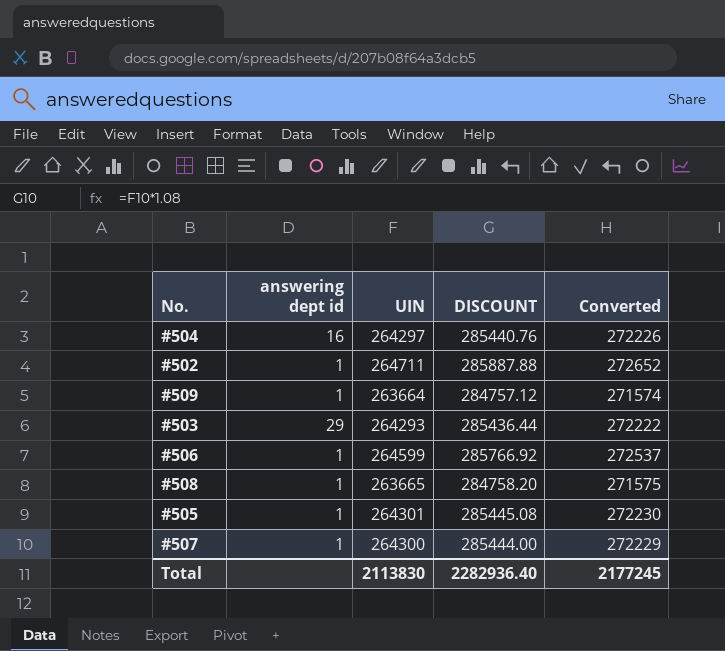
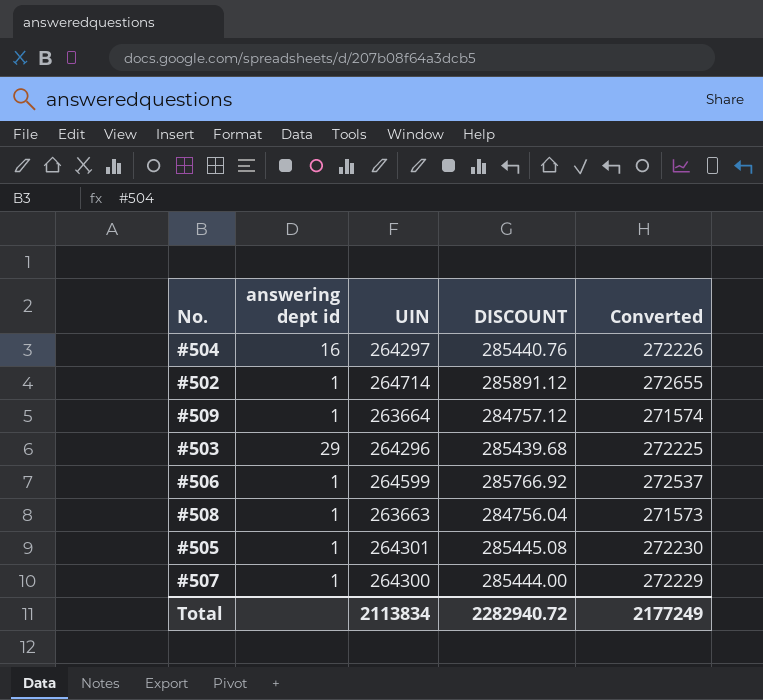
#502 | UIN: 264711 -> 264714
#502 | DISCOUNT: 285887.88 -> 285891.12
#502 | Converted: 272652 -> 272655
#503 | UIN: 264293 -> 264296
#503 | DISCOUNT: 285436.44 -> 285439.68
#503 | Converted: 272222 -> 272225
#508 | UIN: 263665 -> 263663
#508 | DISCOUNT: 284758.20 -> 284756.04
#508 | Converted: 271575 -> 271573
Total | UIN: 2113830 -> 2113834
Total | DISCOUNT: 2282936.40 -> 2282940.72
Total | Converted: 2177245 -> 2177249

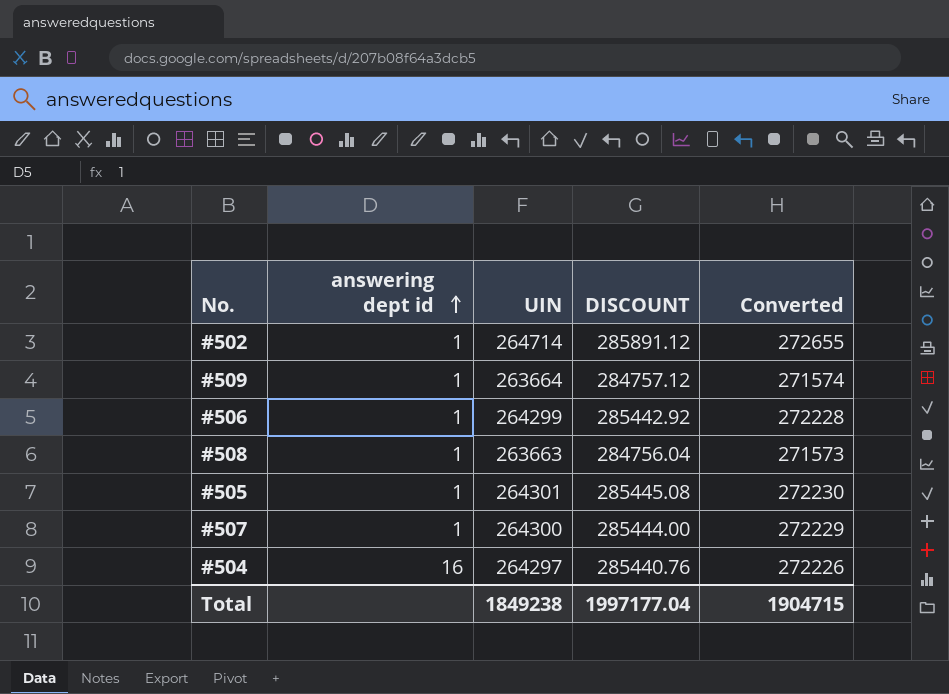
row order: none -> answering dept id ascending
row #503: 29 | 264296 | 285439.68 | 272225 -> none
#506 | UIN: 264599 -> 264299
#506 | DISCOUNT: 285766.92 -> 285442.92
#506 | Converted: 272537 -> 272228
Total | UIN: 2113834 -> 1849238
Total | DISCOUNT: 2282940.72 -> 1997177.04
Total | Converted: 2177249 -> 1904715

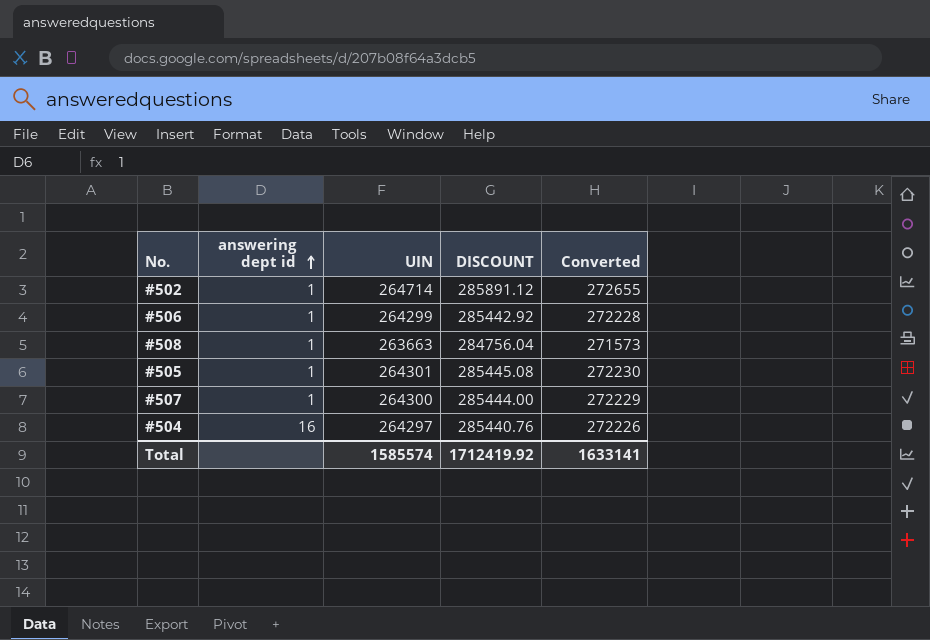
row #509: 1 | 263664 | 284757.12 | 271574 -> none
Total | UIN: 1849238 -> 1585574
Total | DISCOUNT: 1997177.04 -> 1712419.92
Total | Converted: 1904715 -> 1633141

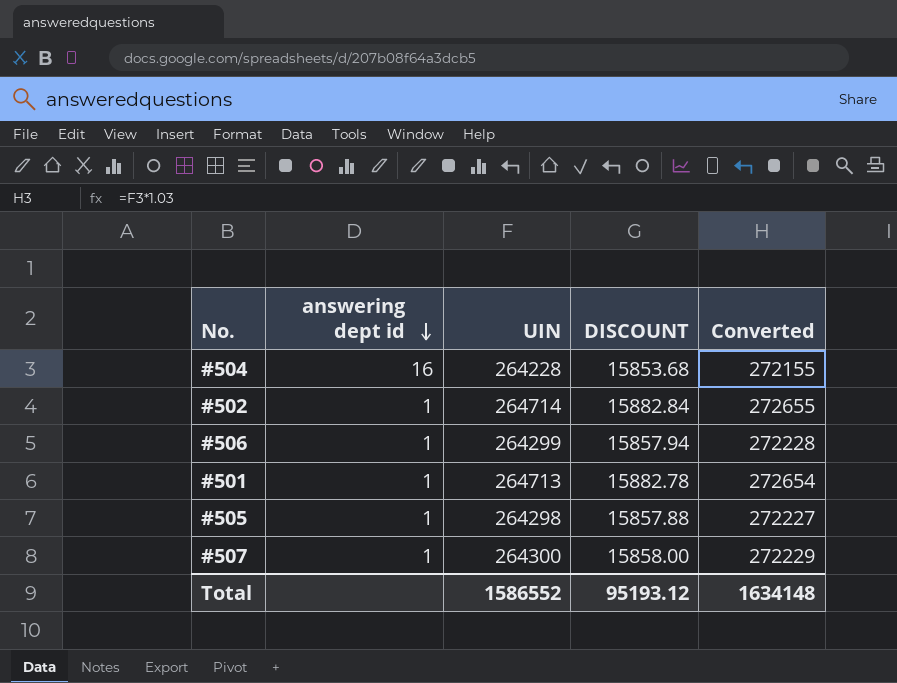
row order: answering dept id ascending -> answering dept id descending
column DISCOUNT | formula: [UIN] * 1.08 -> [UIN] * 0.06
row #508: 1 | 263663 | 284756.04 | 271573 -> none
#504 | UIN: 264297 -> 264228
#504 | Converted: 272226 -> 272155
row #501: none -> 1 | 264713 | 15882.78 | 272654
#505 | UIN: 264301 -> 264298
#505 | Converted: 272230 -> 272227
Total | UIN: 1585574 -> 1586552
Total | DISCOUNT: 1712419.92 -> 95193.12
Total | Converted: 1633141 -> 1634148

